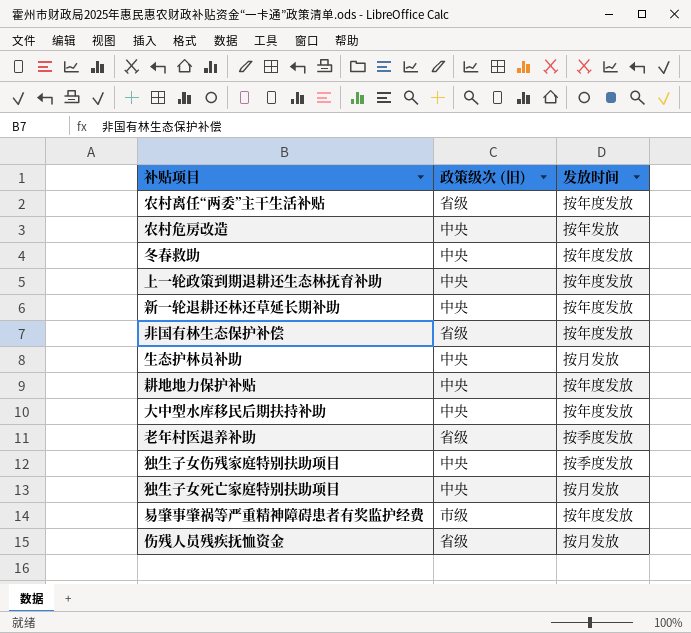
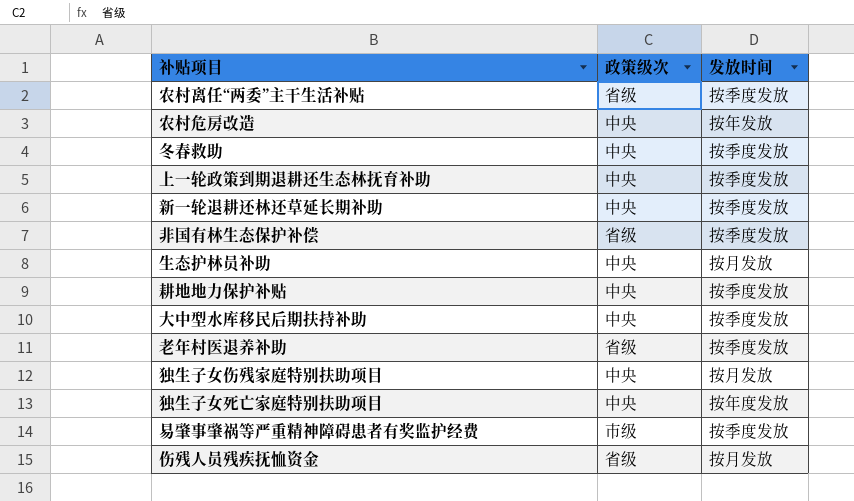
column name: 政策级次 (旧) -> 政策级次
农村离任“两委”主干生活补贴 | 发放时间: 按年度发放 -> 按季度发放
冬春救助 | 发放时间: 按年度发放 -> 按季度发放
上一轮政策到期退耕还生态林抚育补助 | 发放时间: 按年度发放 -> 按季度发放
新一轮退耕还林还草延长期补助 | 发放时间: 按年度发放 -> 按季度发放
非国有林生态保护补偿 | 发放时间: 按年度发放 -> 按季度发放
耕地地力保护补贴 | 发放时间: 按年度发放 -> 按季度发放
大中型水库移民后期扶持补助 | 发放时间: 按年度发放 -> 按季度发放
独生子女伤残家庭特别扶助项目 | 发放时间: 按季度发放 -> 按月发放
独生子女死亡家庭特别扶助项目 | 发放时间: 按月发放 -> 按年度发放
易肇事肇祸等严重精神障碍患者有奖监护经费 | 发放时间: 按年度发放 -> 按季度发放

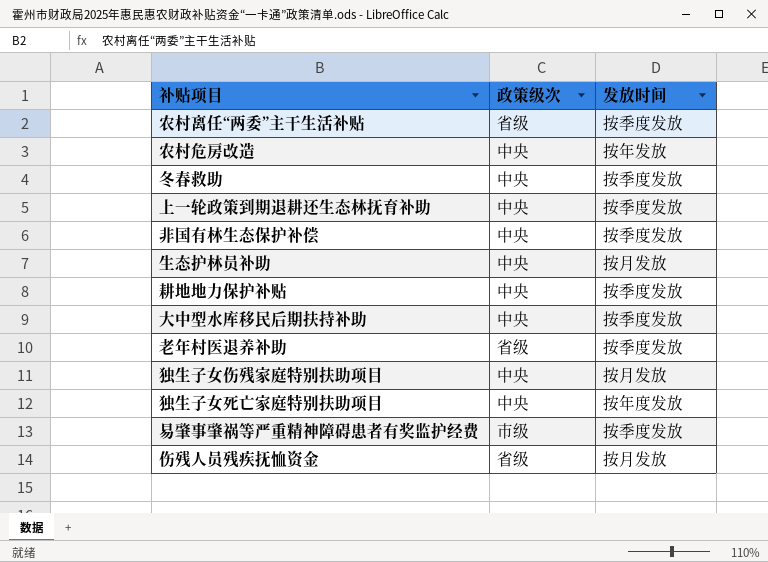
row 新一轮退耕还林还草延长期补助: 中央 | 按季度发放 -> none
非国有林生态保护补偿 | 政策级次: 省级 -> 中央

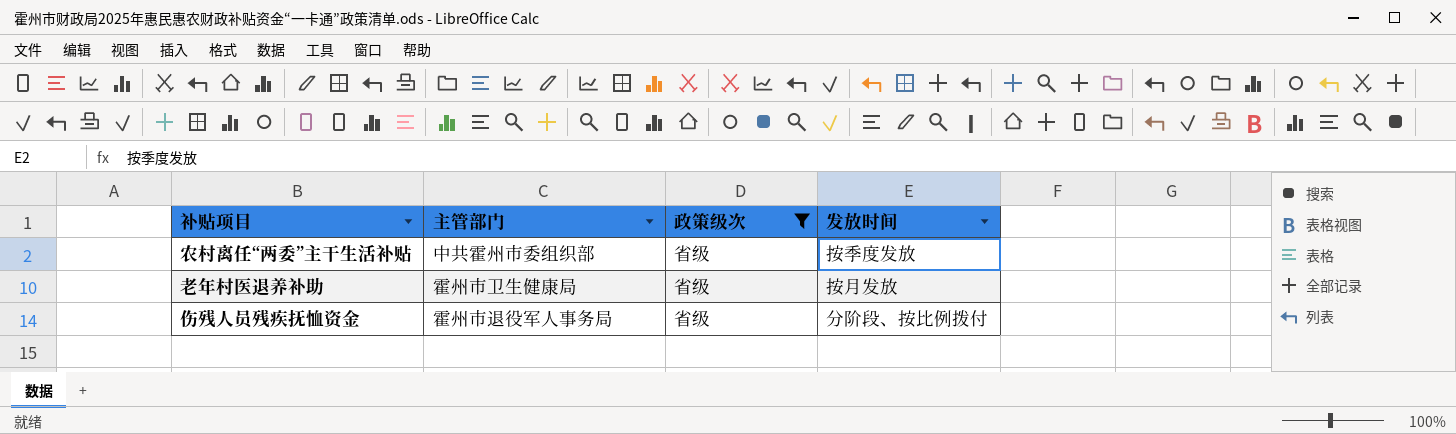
filter: none -> 政策级次 = 省级
column 主管部门 | position: none -> 2
老年村医退养补助 | 发放时间: 按季度发放 -> 按月发放
伤残人员残疾抚恤资金 | 发放时间: 按月发放 -> 分阶段、按比例拨付

